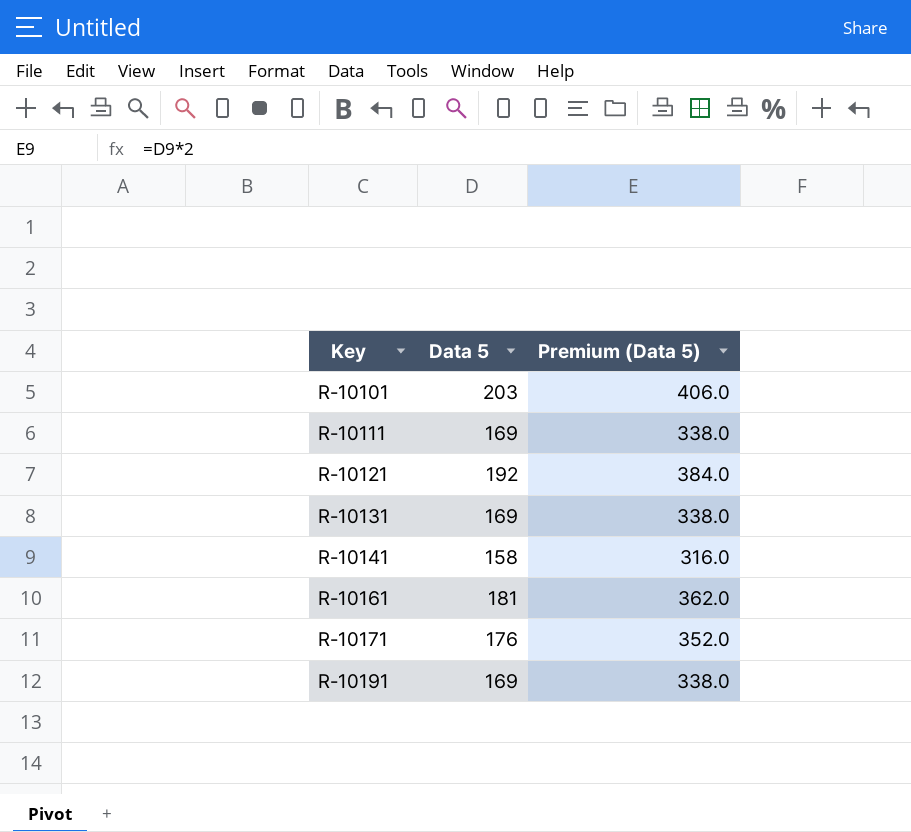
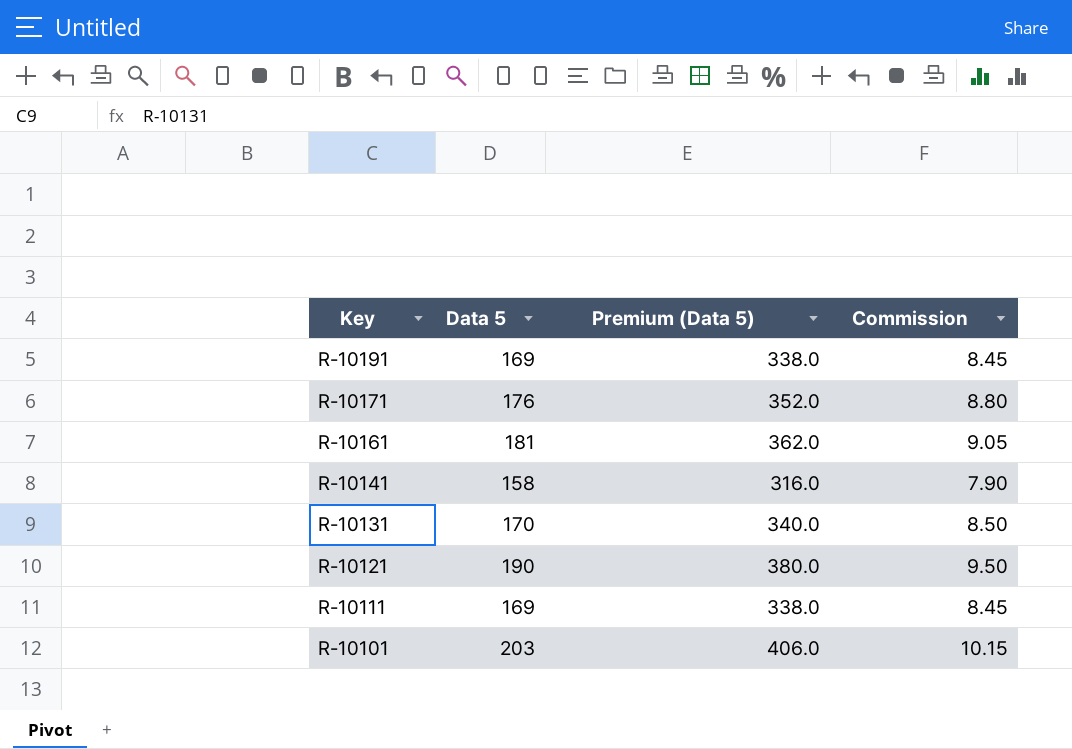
row order: Key ascending -> Key descending
column Commission | formula: none -> [Data 5] * 0.05
R-10131 | Data 5: 169 -> 170
R-10131 | Premium (Data 5): 338.0 -> 340.0
R-10121 | Data 5: 192 -> 190
R-10121 | Premium (Data 5): 384.0 -> 380.0

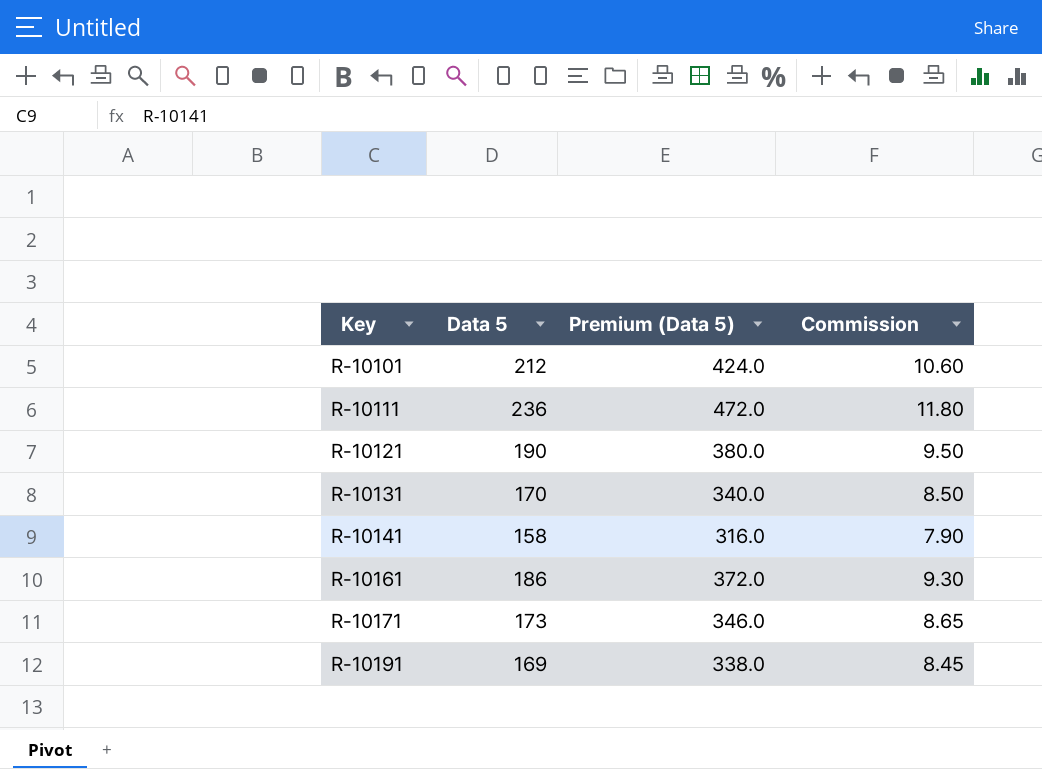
row order: Key descending -> Key ascending
R-10101 | Data 5: 203 -> 212
R-10101 | Premium (Data 5): 406.0 -> 424.0
R-10101 | Commission: 10.15 -> 10.60
R-10111 | Data 5: 169 -> 236
R-10111 | Premium (Data 5): 338.0 -> 472.0
R-10111 | Commission: 8.45 -> 11.80
R-10161 | Data 5: 181 -> 186
R-10161 | Premium (Data 5): 362.0 -> 372.0
R-10161 | Commission: 9.05 -> 9.30
R-10171 | Data 5: 176 -> 173
R-10171 | Premium (Data 5): 352.0 -> 346.0
R-10171 | Commission: 8.80 -> 8.65

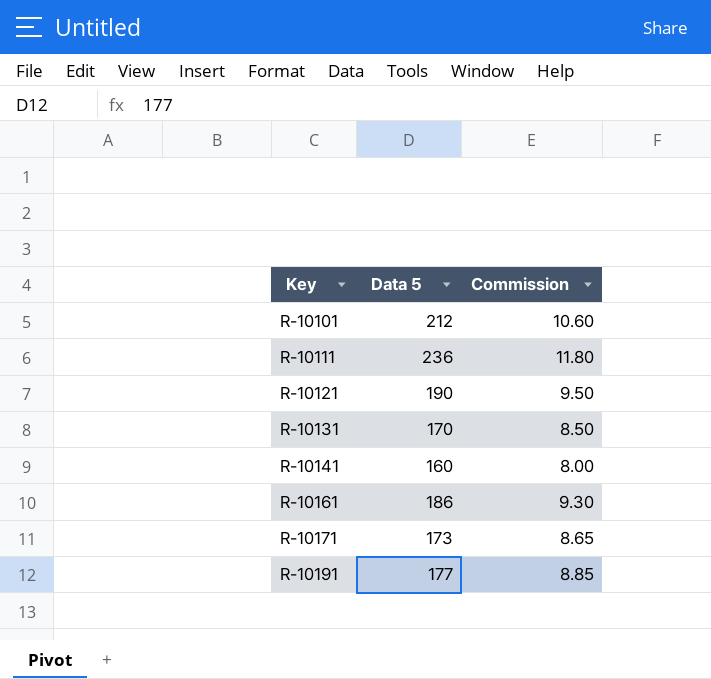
column Premium (Data 5) | formula: [Data 5] * 2 -> none
R-10141 | Data 5: 158 -> 160
R-10141 | Commission: 7.90 -> 8.00
R-10191 | Data 5: 169 -> 177
R-10191 | Commission: 8.45 -> 8.85

